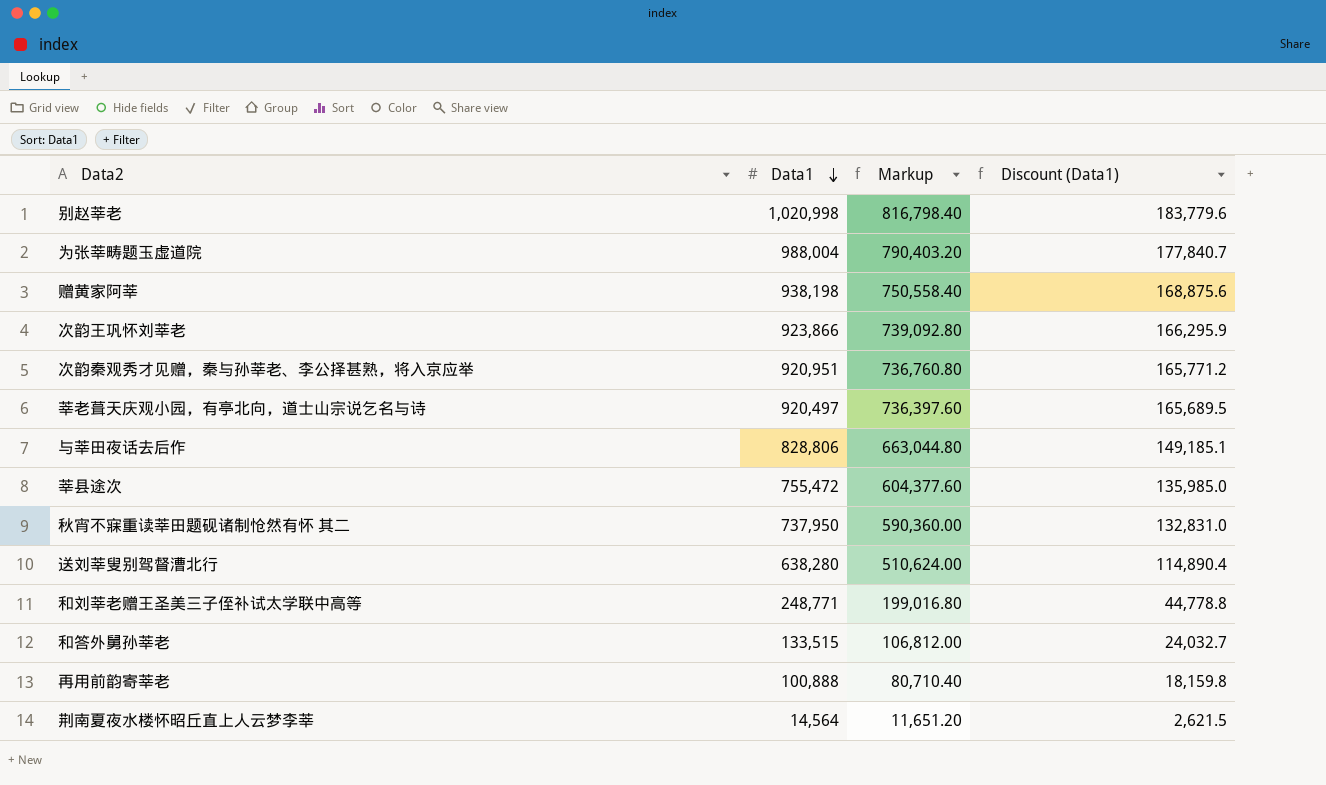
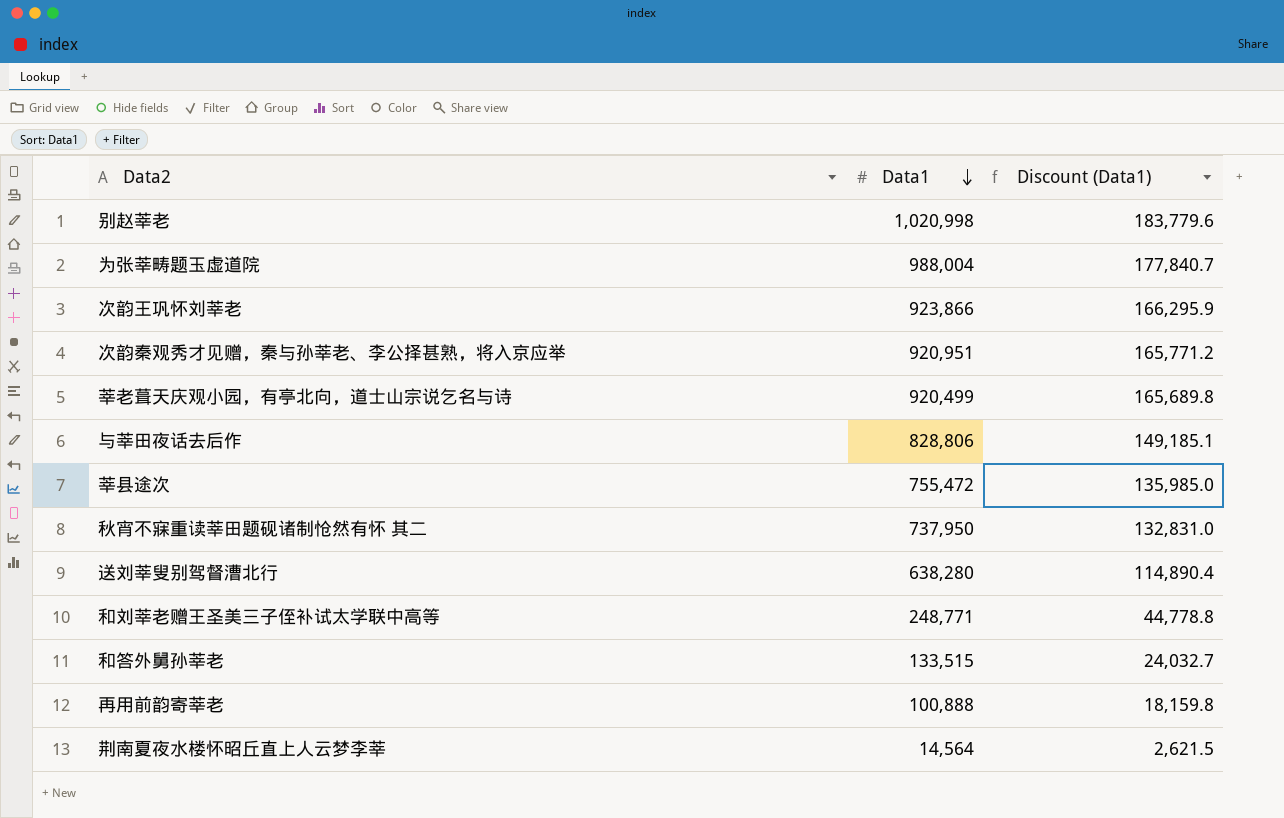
column Markup | formula: [Data1] * 0.8 -> none
row 赠黄家阿莘: 938,198 | 750,558.40 | 168,875.6 -> none
莘老葺天庆观小园，有亭北向，道士山宗说乞名与诗 | Data1: 920,497 -> 920,499
莘老葺天庆观小园，有亭北向，道士山宗说乞名与诗 | Discount (Data1): 165,689.5 -> 165,689.8

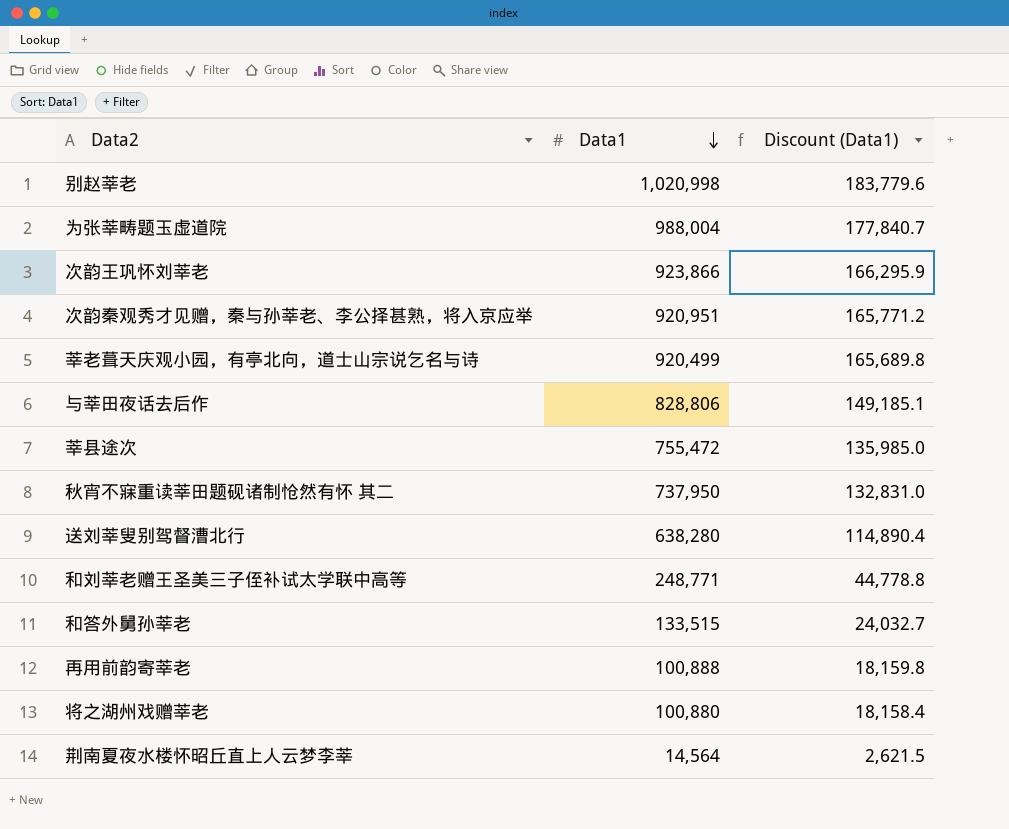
row 将之湖州戏赠莘老: none -> 100,880 | 18,158.4

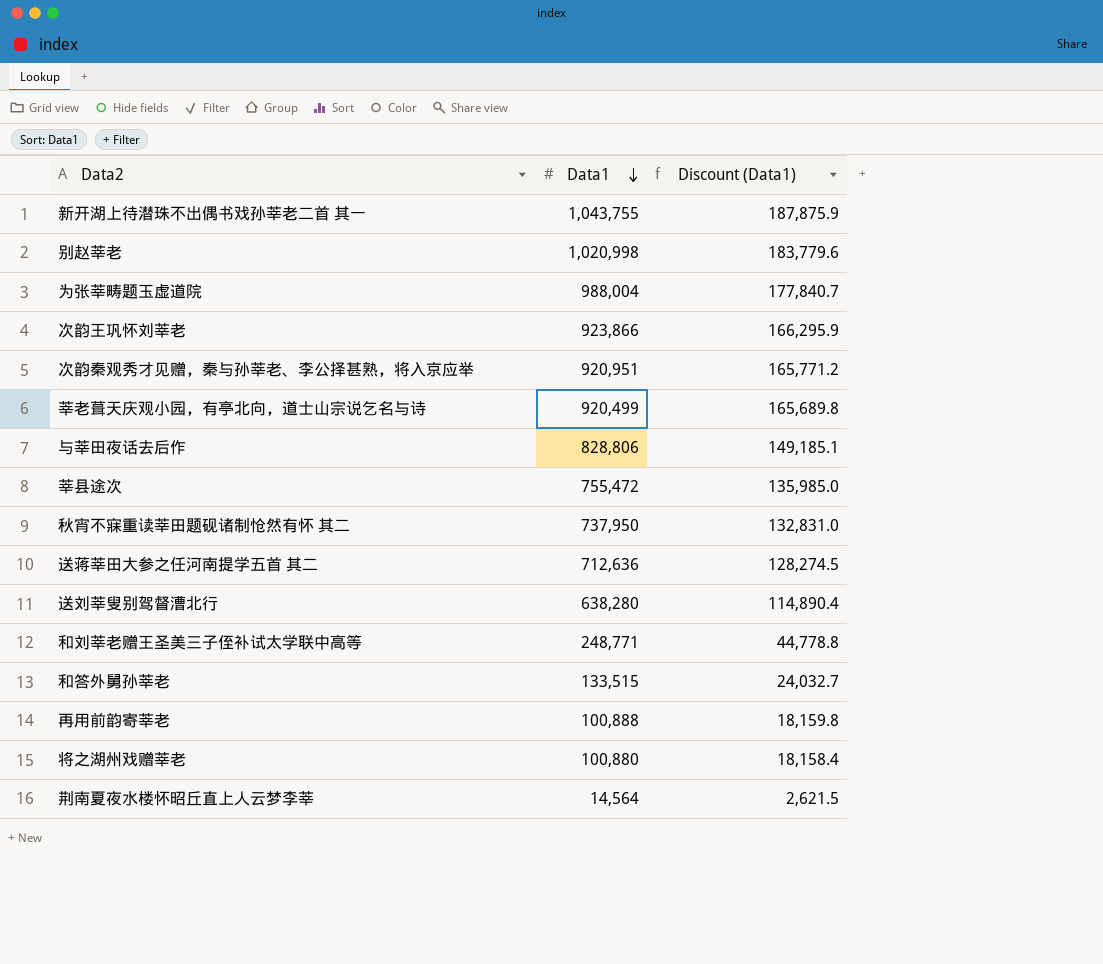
row 新开湖上待潜珠不出偶书戏孙莘老二首 其一: none -> 1,043,755 | 187,875.9
row 送蒋莘田大参之任河南提学五首 其二: none -> 712,636 | 128,274.5

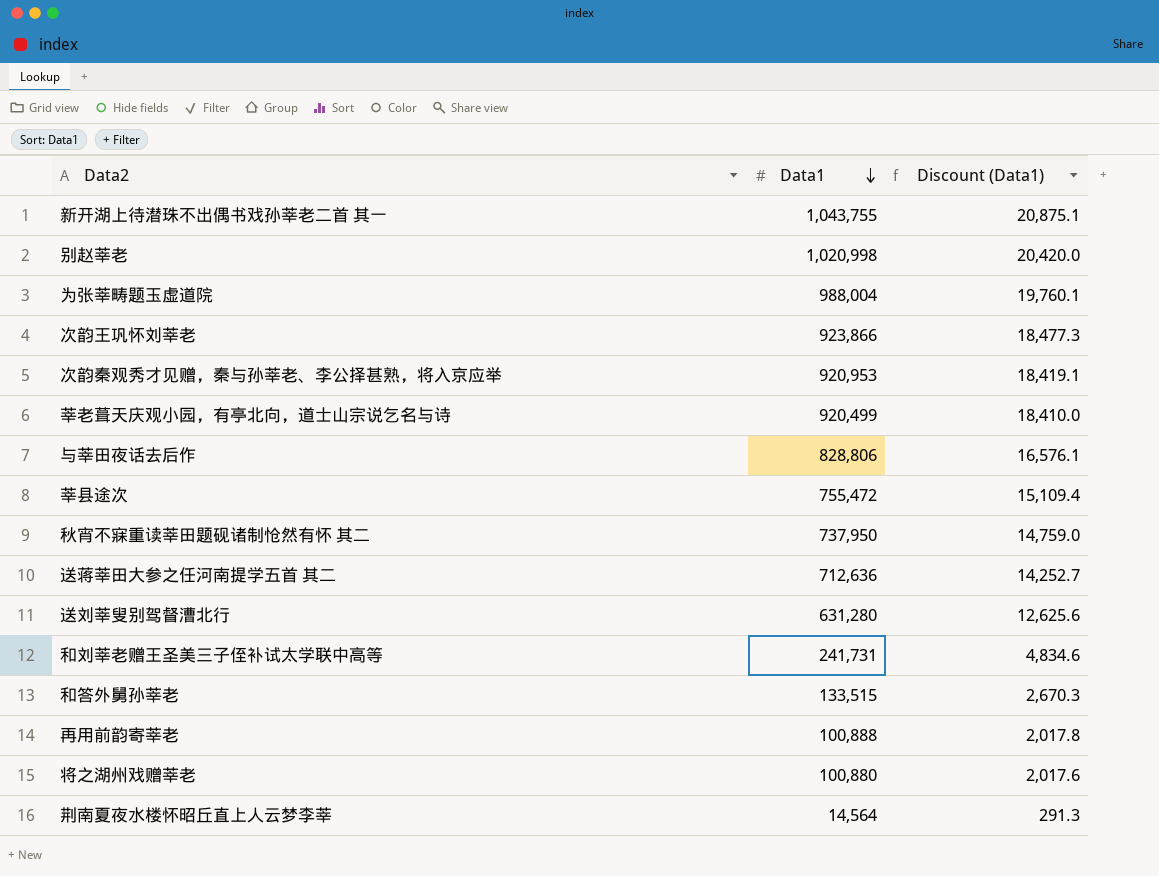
column Discount (Data1) | formula: [Data1] * 0.18 -> [Data1] * 0.02
次韵秦观秀才见赠，秦与孙莘老、李公择甚熟，将入京应举 | Data1: 920,951 -> 920,953
送刘莘叟别驾督漕北行 | Data1: 638,280 -> 631,280
和刘莘老赠王圣美三子侄补试太学联中高等 | Data1: 248,771 -> 241,731

